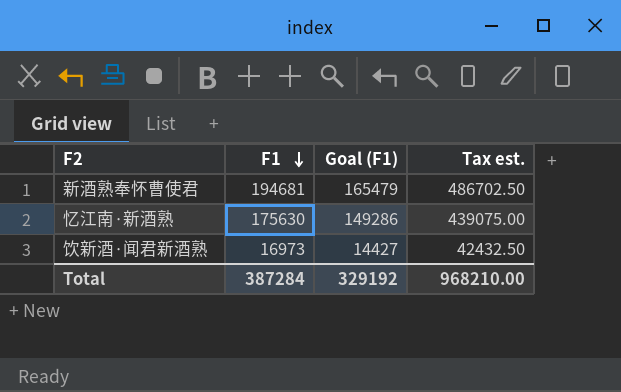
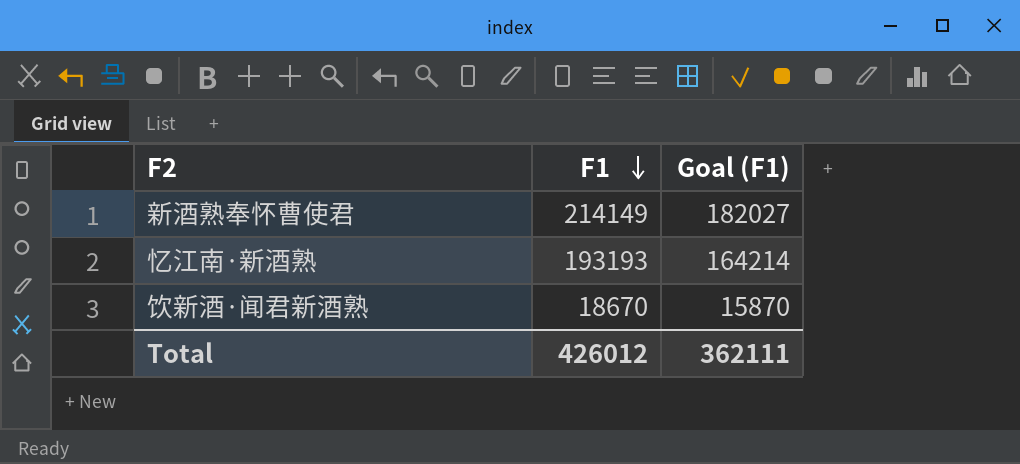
column Tax est. | formula: [F1] * 2.5 -> none
新酒熟奉怀曹使君 | F1: 194681 -> 214149
新酒熟奉怀曹使君 | Goal (F1): 165479 -> 182027
忆江南·新酒熟 | F1: 175630 -> 193193
忆江南·新酒熟 | Goal (F1): 149286 -> 164214
饮新酒·闻君新酒熟 | F1: 16973 -> 18670
饮新酒·闻君新酒熟 | Goal (F1): 14427 -> 15870
Total | F1: 387284 -> 426012
Total | Goal (F1): 329192 -> 362111

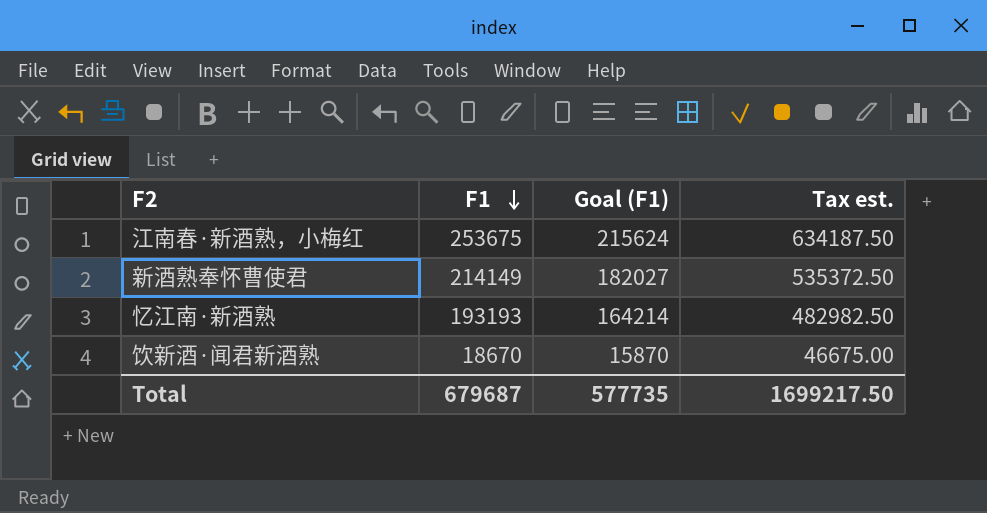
column Tax est. | formula: none -> [F1] * 2.5
row 江南春·新酒熟，小梅红: none -> 253675 | 215624 | 634187.50
Total | F1: 426012 -> 679687
Total | Goal (F1): 362111 -> 577735

